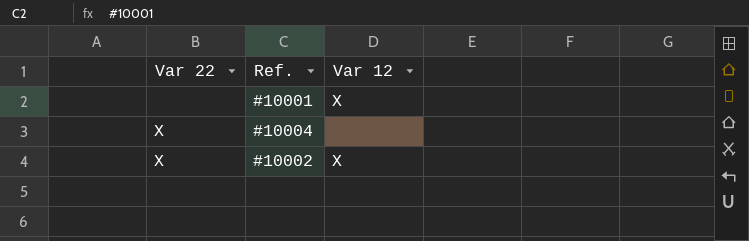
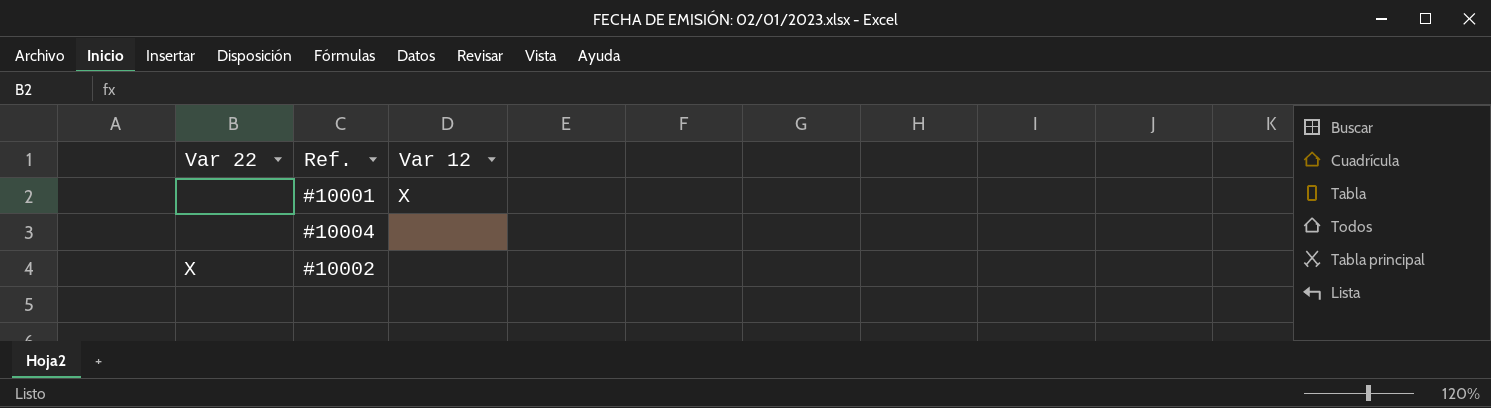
#10004 | Var 22: X -> none
#10002 | Var 12: X -> none

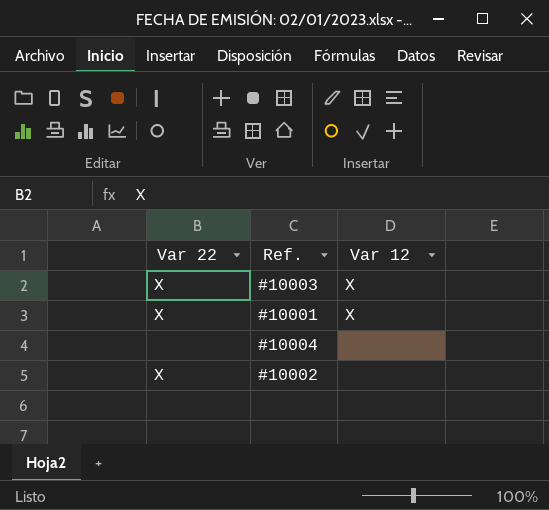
row #10003: none -> X | X
#10001 | Var 22: none -> X

